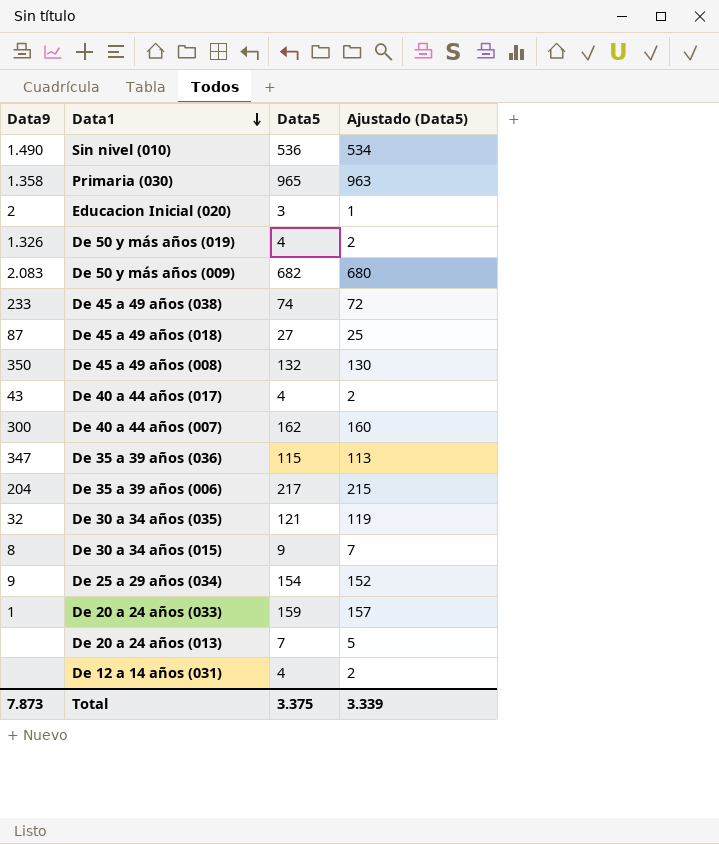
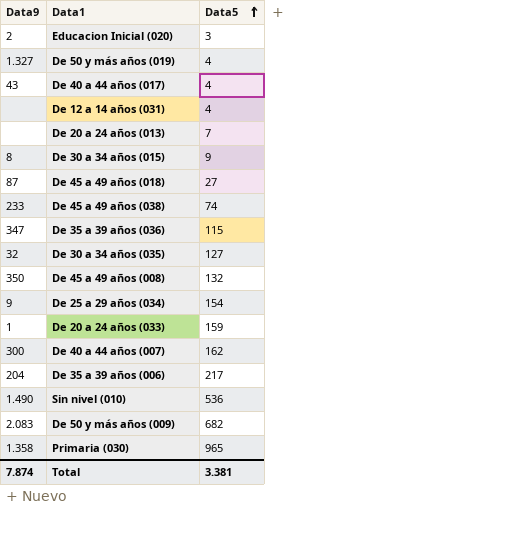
row order: Data1 descending -> Data5 ascending
column Ajustado (Data5) | formula: [Data5] - 2 -> none
De 50 y más años (019) | Data9: 1.326 -> 1.327
De 30 a 34 años (035) | Data5: 121 -> 127
Total | Data9: 7.873 -> 7.874
Total | Data5: 3.375 -> 3.381

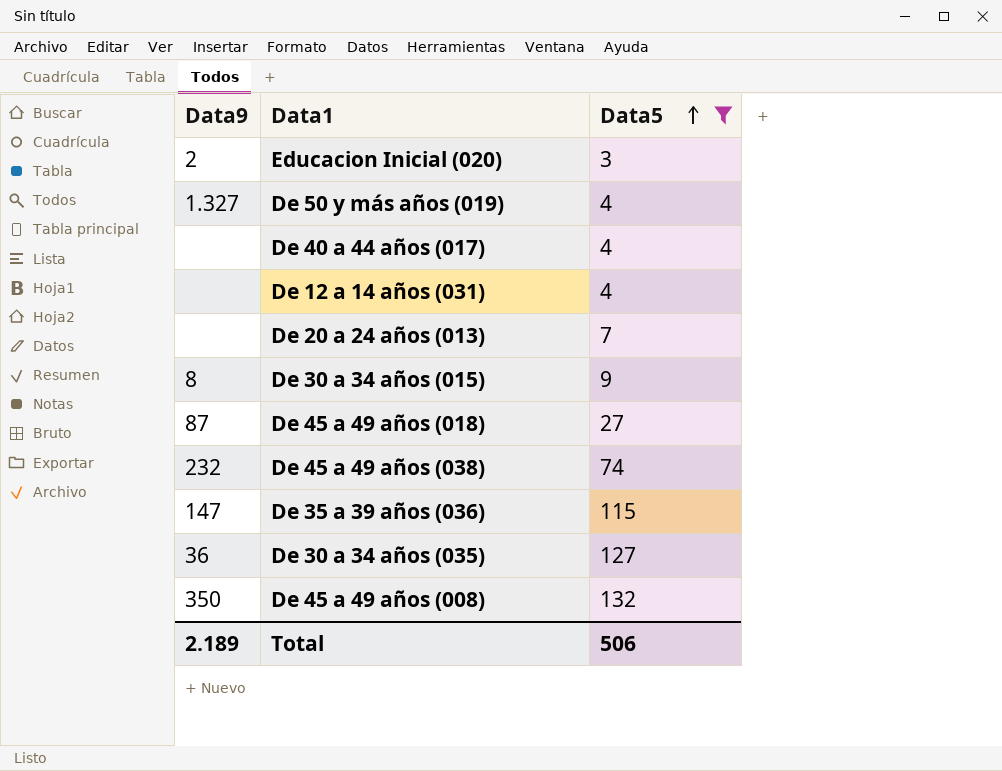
filter: none -> Data5 <= 132
De 40 a 44 años (017) | Data9: 43 -> none
De 45 a 49 años (038) | Data9: 233 -> 232
De 35 a 39 años (036) | Data9: 347 -> 147
De 30 a 34 años (035) | Data9: 32 -> 36
Total | Data9: 7.874 -> 2.189
Total | Data5: 3.381 -> 506

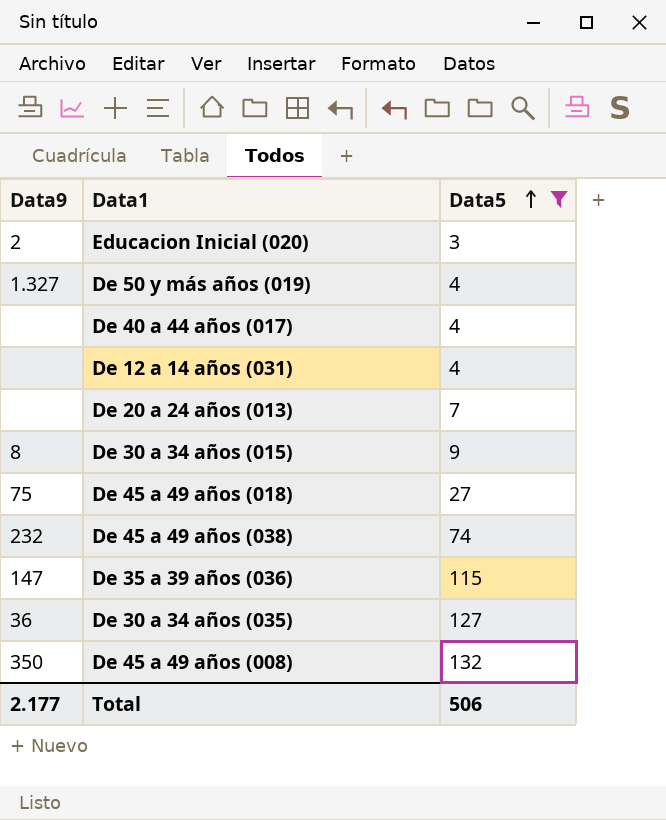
De 45 a 49 años (018) | Data9: 87 -> 75
Total | Data9: 2.189 -> 2.177

